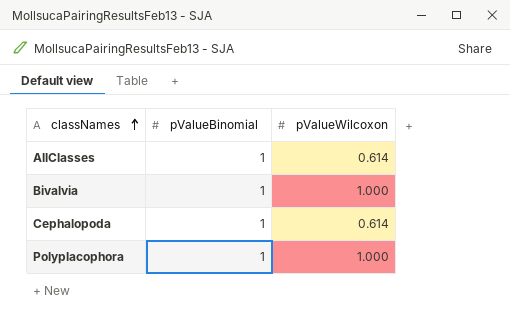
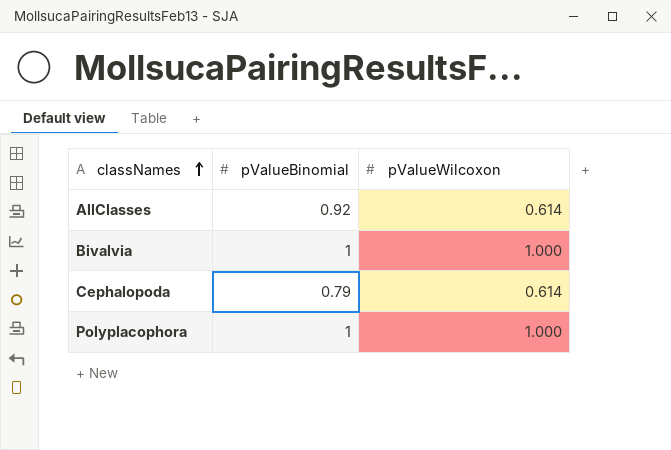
AllClasses | pValueBinomial: 1 -> 0.92
Cephalopoda | pValueBinomial: 1 -> 0.79

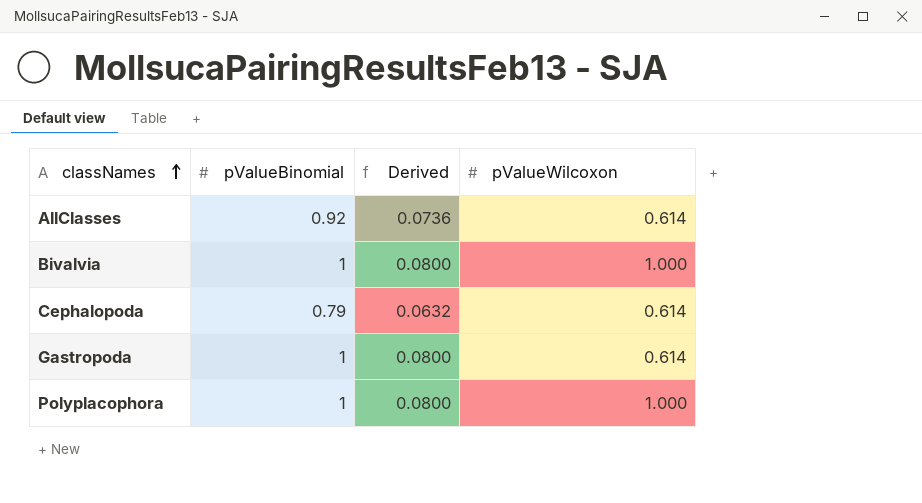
column Derived | formula: none -> [pValueBinomial] * 0.08
row Gastropoda: none -> 1 | 0.0800 | 0.614

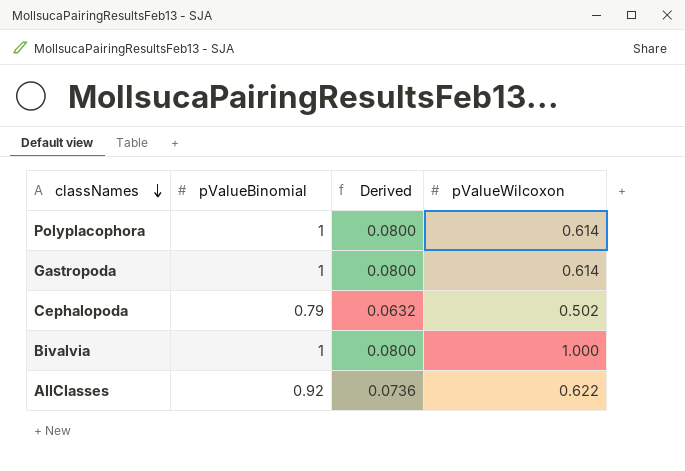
row order: classNames ascending -> classNames descending
Polyplacophora | pValueWilcoxon: 1.000 -> 0.614
Cephalopoda | pValueWilcoxon: 0.614 -> 0.502
AllClasses | pValueWilcoxon: 0.614 -> 0.622

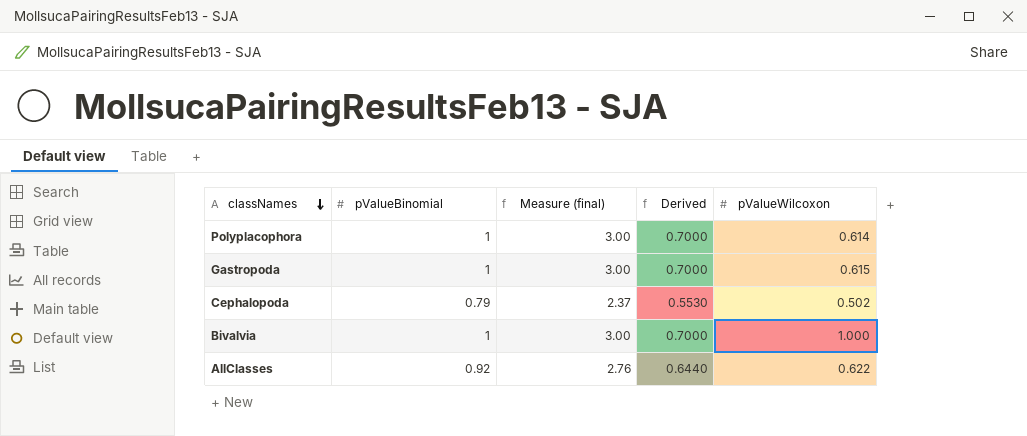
column Measure (final) | formula: none -> [pValueBinomial] * 3
column Derived | formula: [pValueBinomial] * 0.08 -> [pValueBinomial] * 0.7
Gastropoda | pValueWilcoxon: 0.614 -> 0.615

